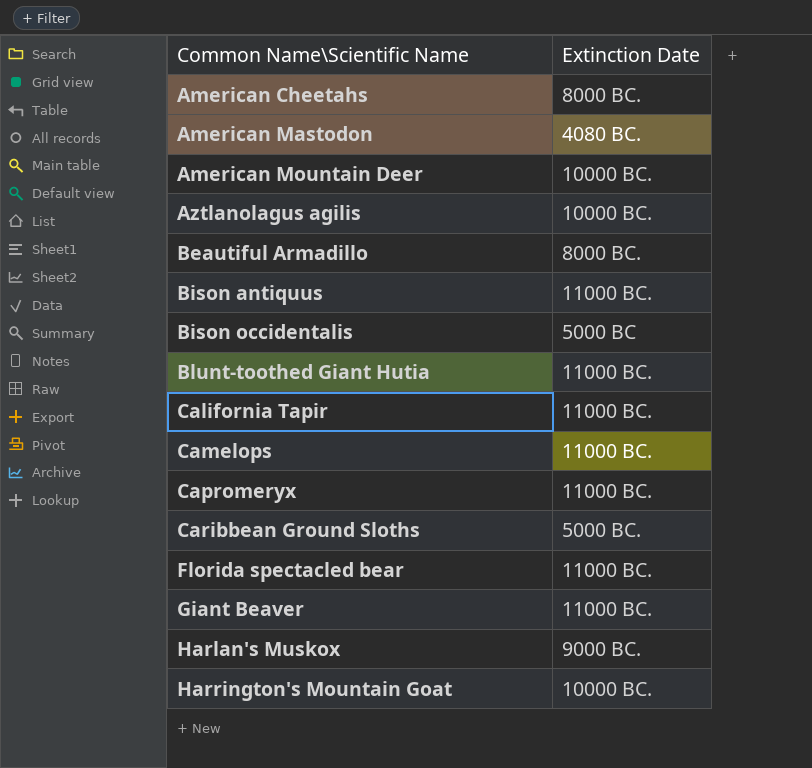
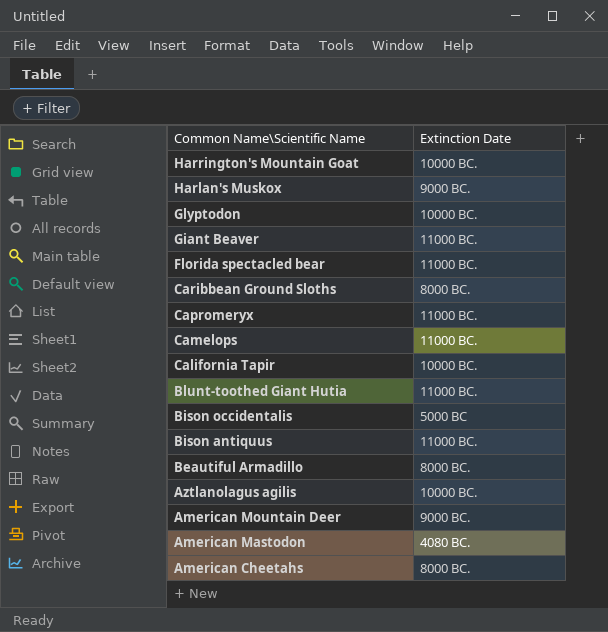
row order: Common Name\Scientific Name ascending -> Common Name\Scientific Name descending
row Glyptodon: none -> 10000 BC.
Caribbean Ground Sloths | Extinction Date: 5000 BC. -> 8000 BC.
California Tapir | Extinction Date: 11000 BC. -> 10000 BC.
American Mountain Deer | Extinction Date: 10000 BC. -> 9000 BC.

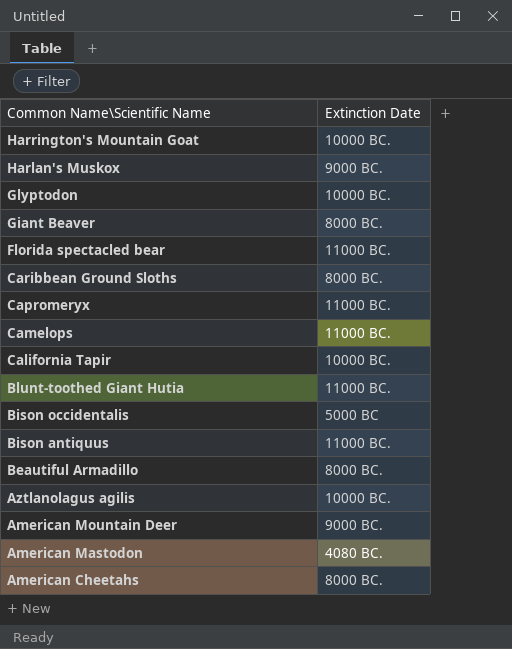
Giant Beaver | Extinction Date: 11000 BC. -> 8000 BC.

